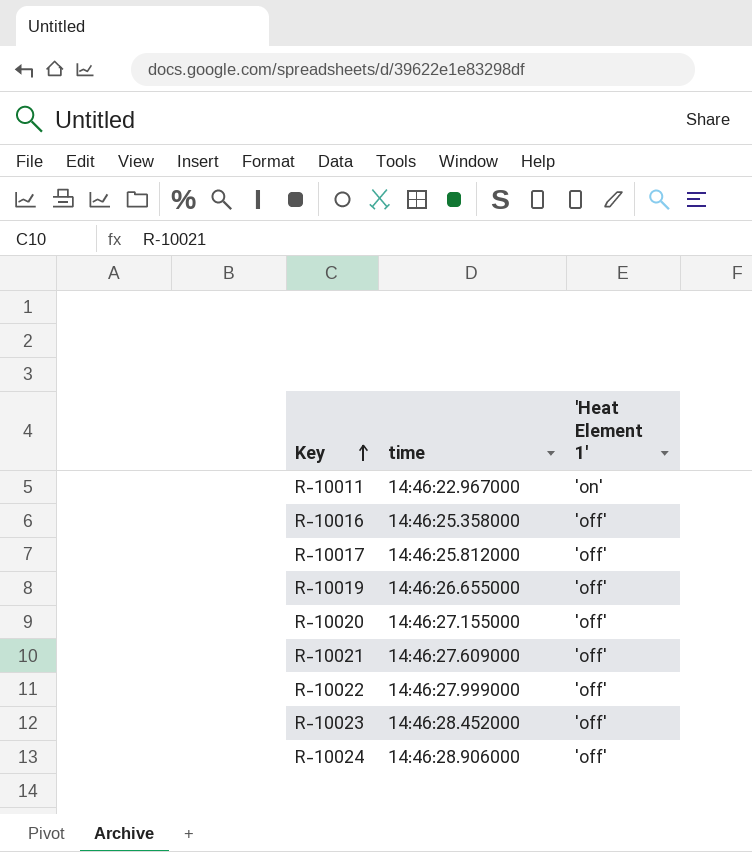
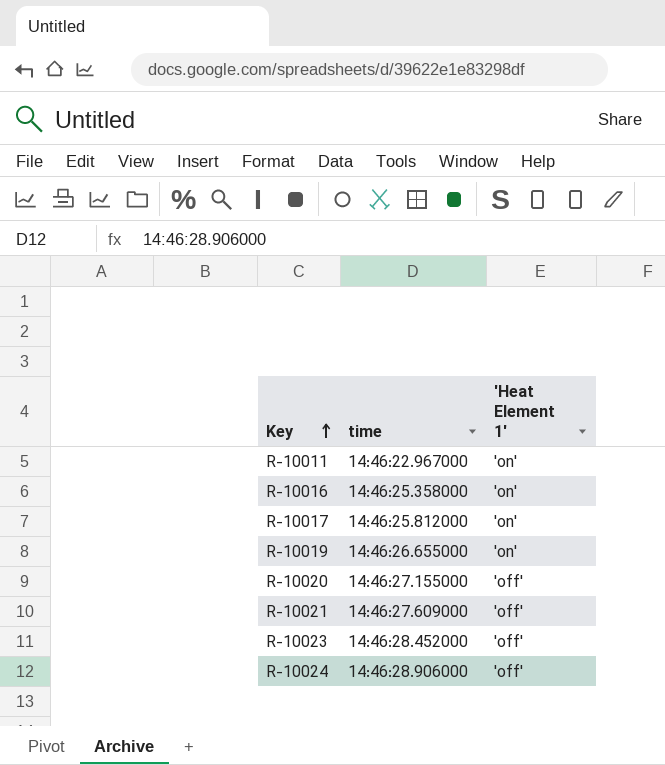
row R-10022: 14:46:27.999000 | 'off' -> none
R-10016 | 'Heat Element 1': 'off' -> 'on'
R-10017 | 'Heat Element 1': 'off' -> 'on'
R-10019 | 'Heat Element 1': 'off' -> 'on'

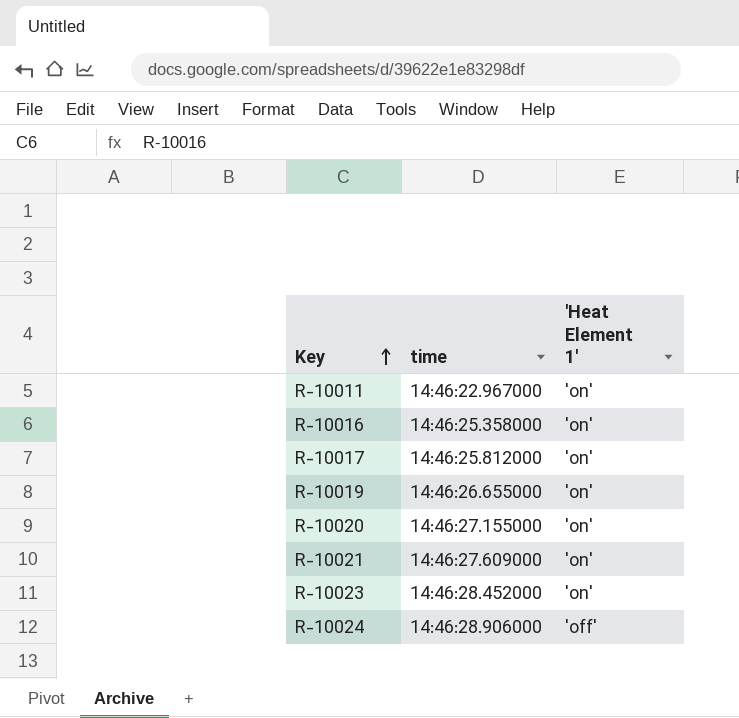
R-10020 | 'Heat Element 1': 'off' -> 'on'
R-10021 | 'Heat Element 1': 'off' -> 'on'
R-10023 | 'Heat Element 1': 'off' -> 'on'

